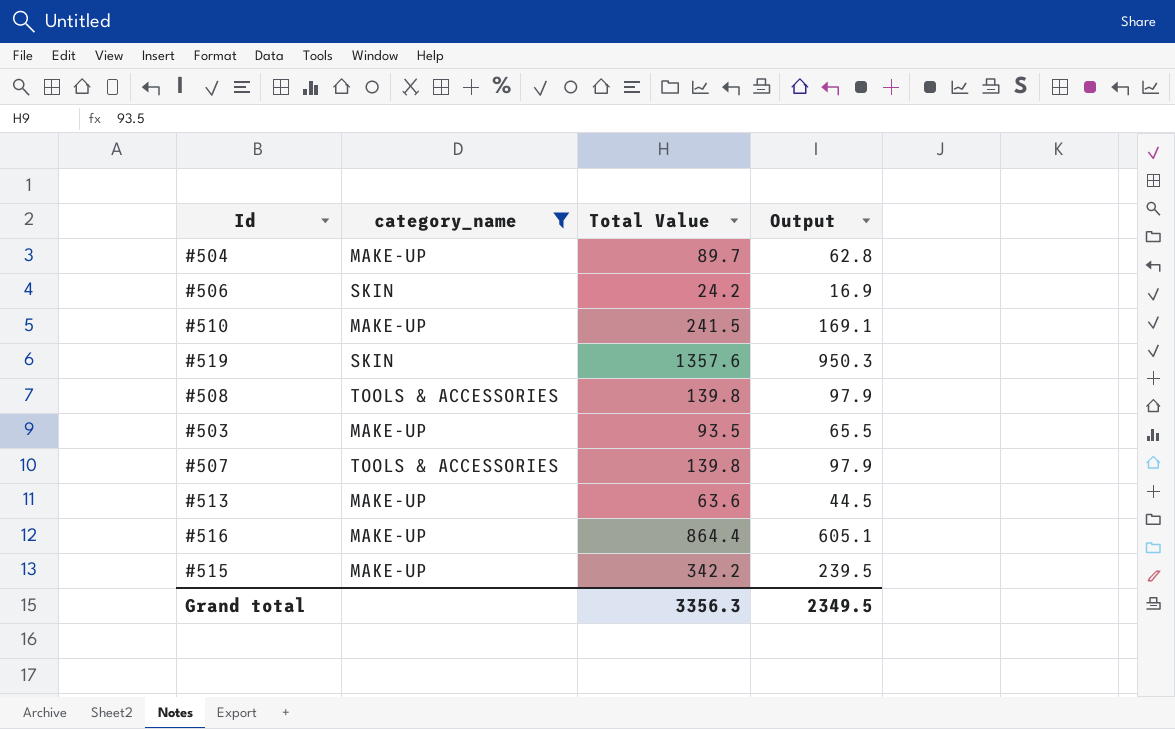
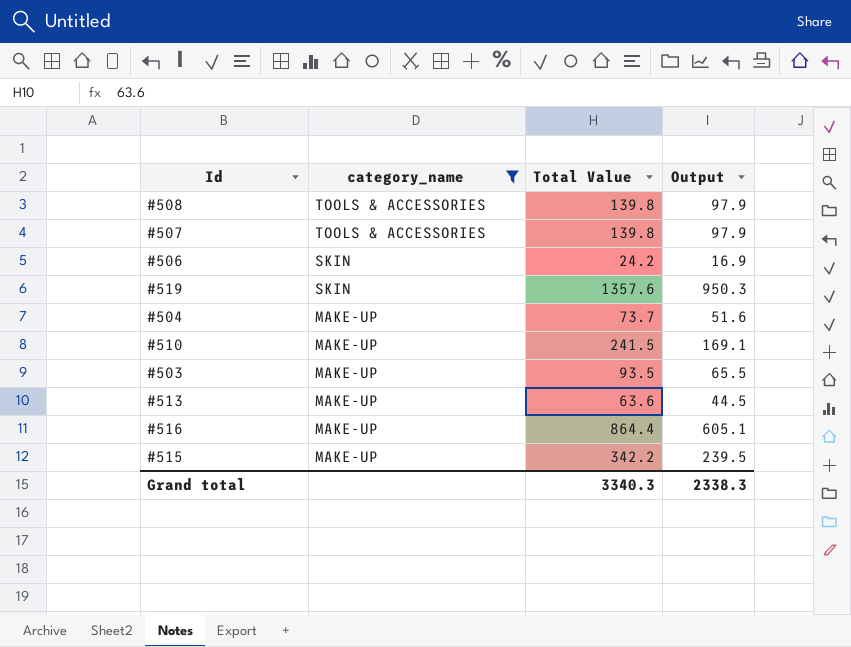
row order: none -> category_name descending
#504 | Total Value: 89.7 -> 73.7
#504 | Output: 62.8 -> 51.6
Grand total | Total Value: 3356.3 -> 3340.3
Grand total | Output: 2349.5 -> 2338.3

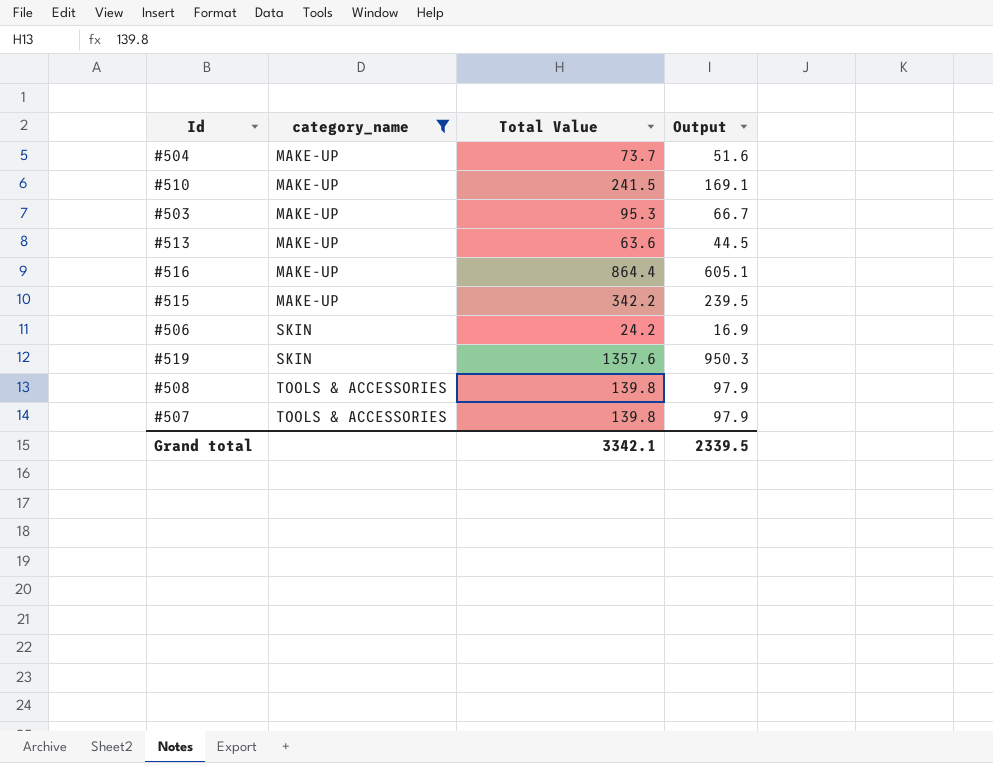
row order: category_name descending -> category_name ascending
#503 | Total Value: 93.5 -> 95.3
#503 | Output: 65.5 -> 66.7
Grand total | Total Value: 3340.3 -> 3342.1
Grand total | Output: 2338.3 -> 2339.5

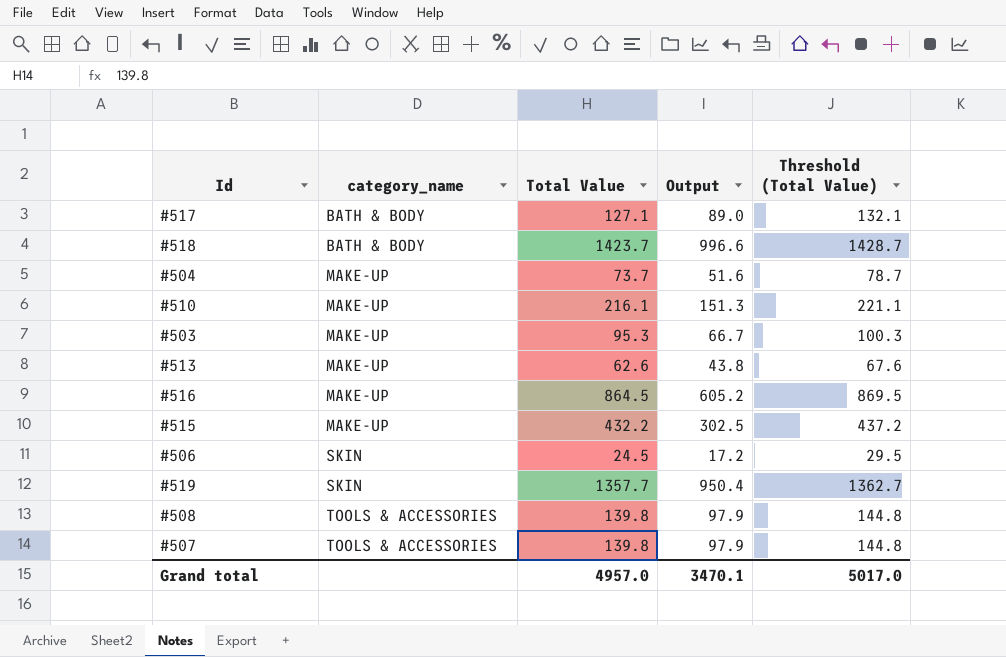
filter: category_name != BATH & BODY -> none
column Threshold (Total Value) | formula: none -> [Total Value] + 5
#510 | Total Value: 241.5 -> 216.1
#510 | Output: 169.1 -> 151.3
#513 | Total Value: 63.6 -> 62.6
#513 | Output: 44.5 -> 43.8
#516 | Total Value: 864.4 -> 864.5
#516 | Output: 605.1 -> 605.2
#515 | Total Value: 342.2 -> 432.2
#515 | Output: 239.5 -> 302.5
#506 | Total Value: 24.2 -> 24.5
#506 | Output: 16.9 -> 17.2
#519 | Total Value: 1357.6 -> 1357.7
#519 | Output: 950.3 -> 950.4
Grand total | Total Value: 3342.1 -> 4957.0
Grand total | Output: 2339.5 -> 3470.1

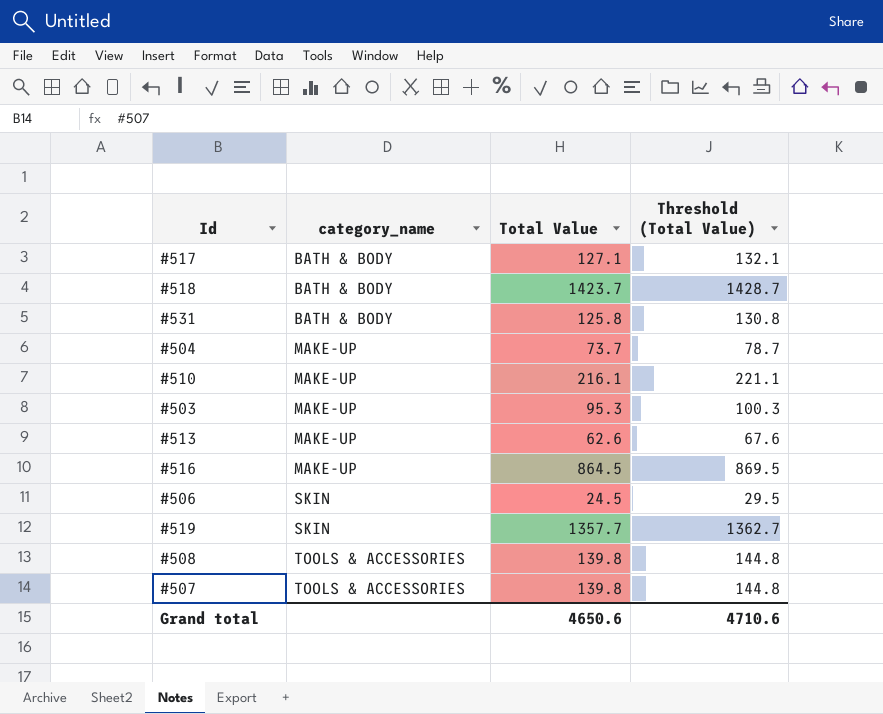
column Output | formula: [Total Value] * 0.7 -> none
row #515: MAKE-UP | 432.2 | 302.5 | 437.2 -> none
row #531: none -> BATH & BODY | 125.8 | 130.8
Grand total | Total Value: 4957.0 -> 4650.6
Grand total | Threshold (Total Value): 5017.0 -> 4710.6

